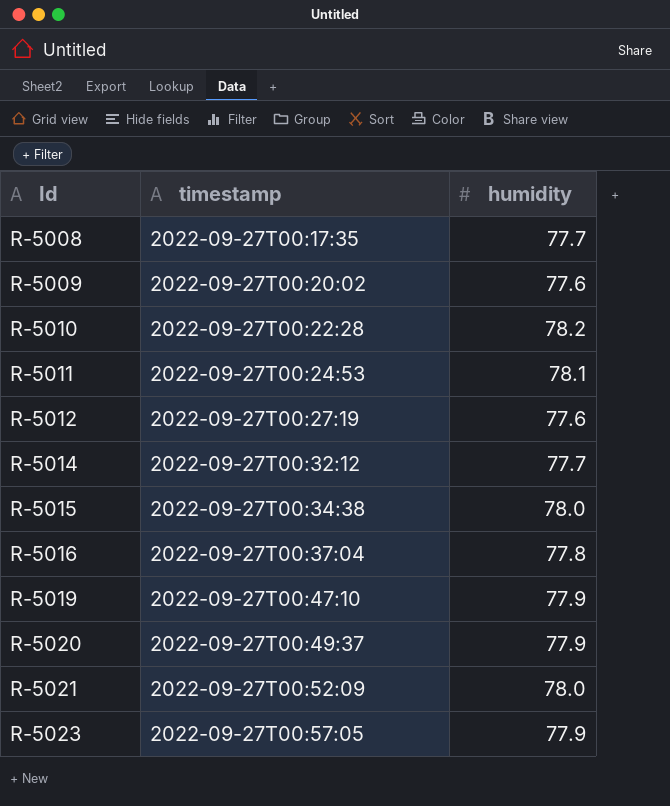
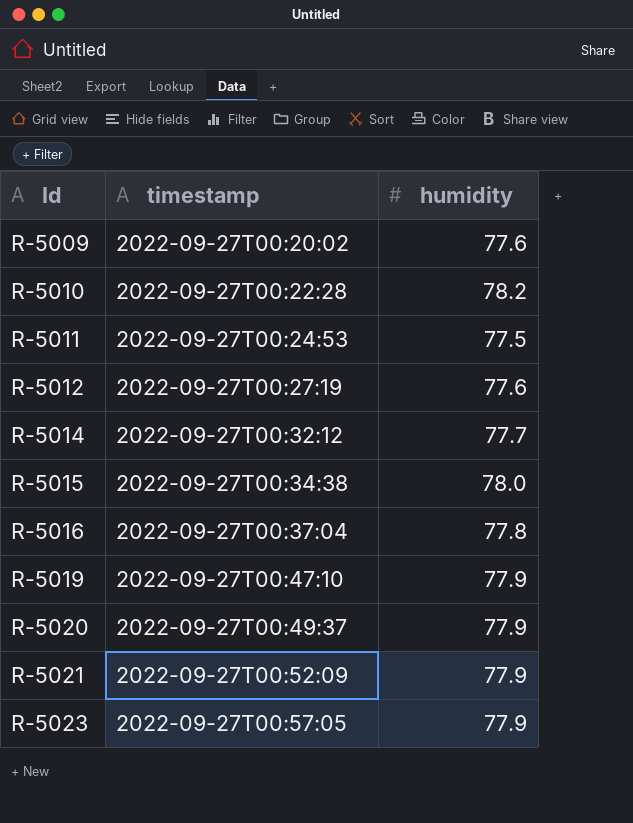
row R-5008: 2022-09-27T00:17:35 | 77.7 -> none
R-5011 | humidity: 78.1 -> 77.5
R-5021 | humidity: 78.0 -> 77.9

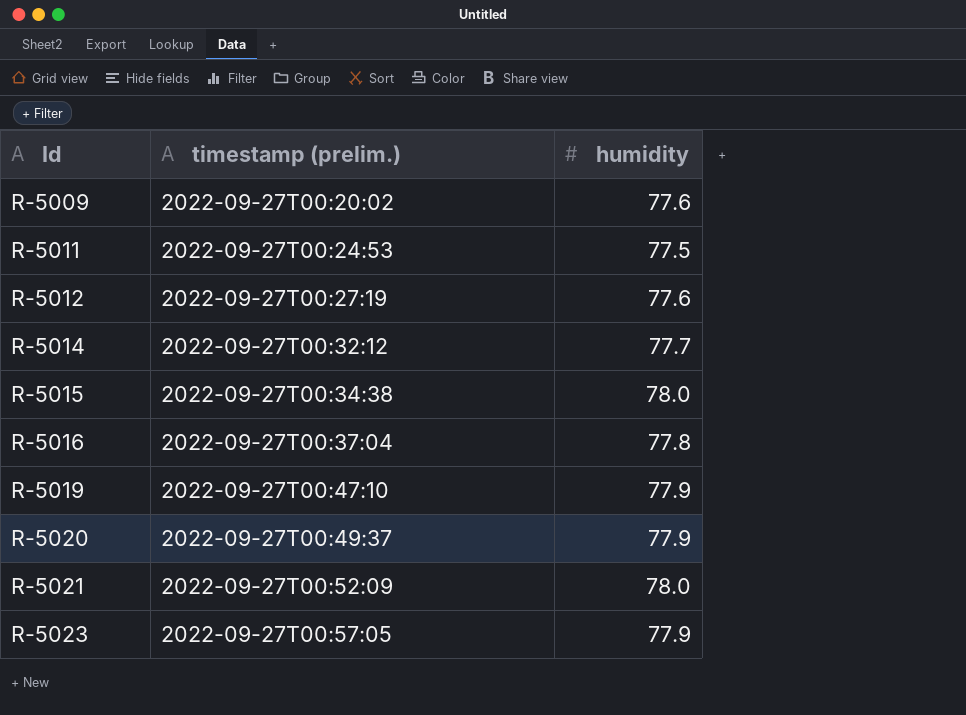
column name: timestamp -> timestamp (prelim.)
row R-5010: 2022-09-27T00:22:28 | 78.2 -> none
R-5021 | humidity: 77.9 -> 78.0

